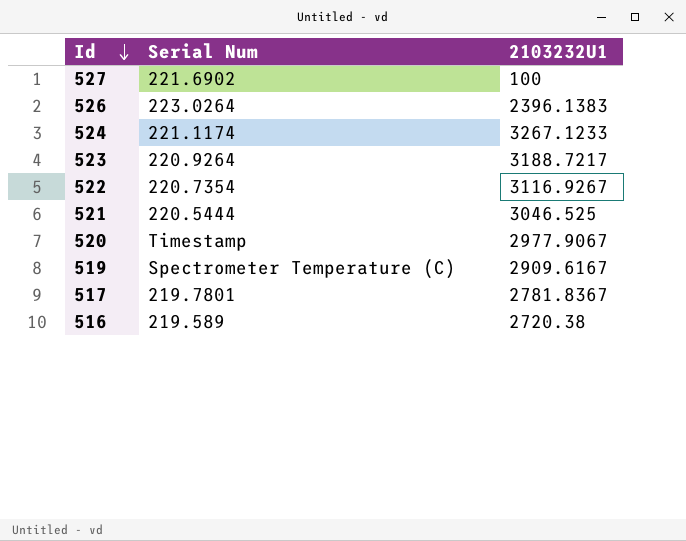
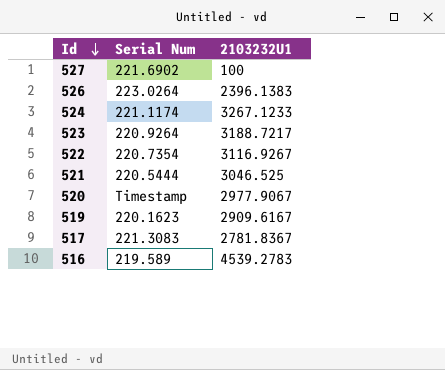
519 | Serial Num: Spectrometer Temperature (C) -> 220.1623
517 | Serial Num: 219.7801 -> 221.3083
516 | 2103232U1: 2720.38 -> 4539.2783

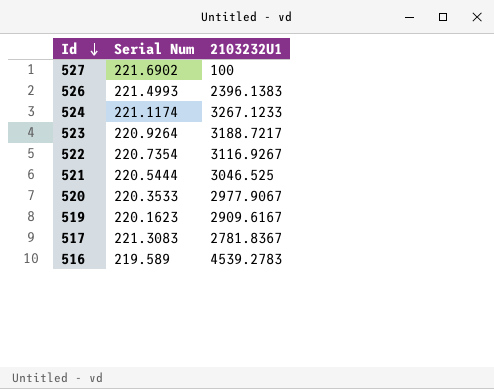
526 | Serial Num: 223.0264 -> 221.4993
520 | Serial Num: Timestamp -> 220.3533

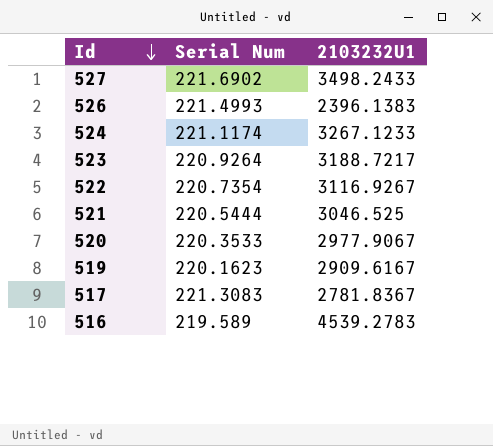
527 | 2103232U1: 100 -> 3498.2433

